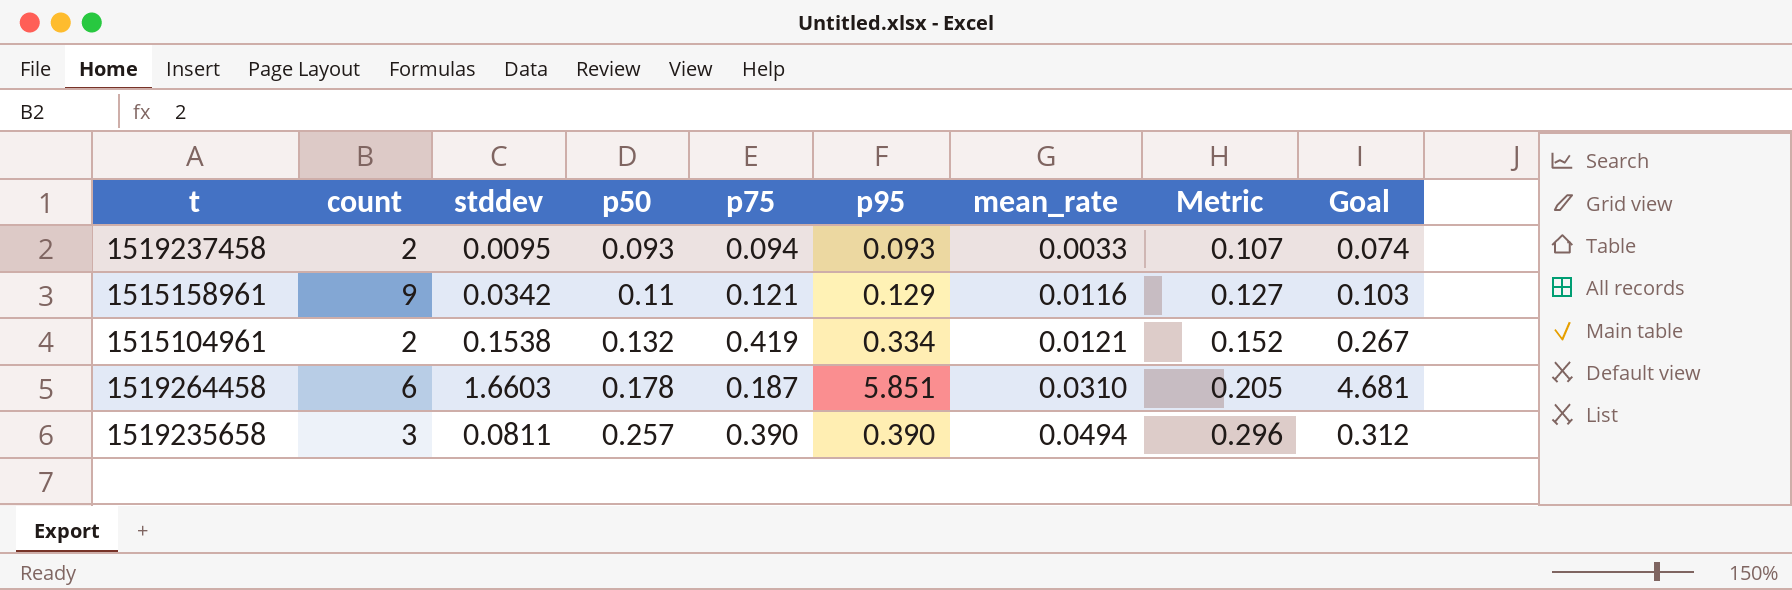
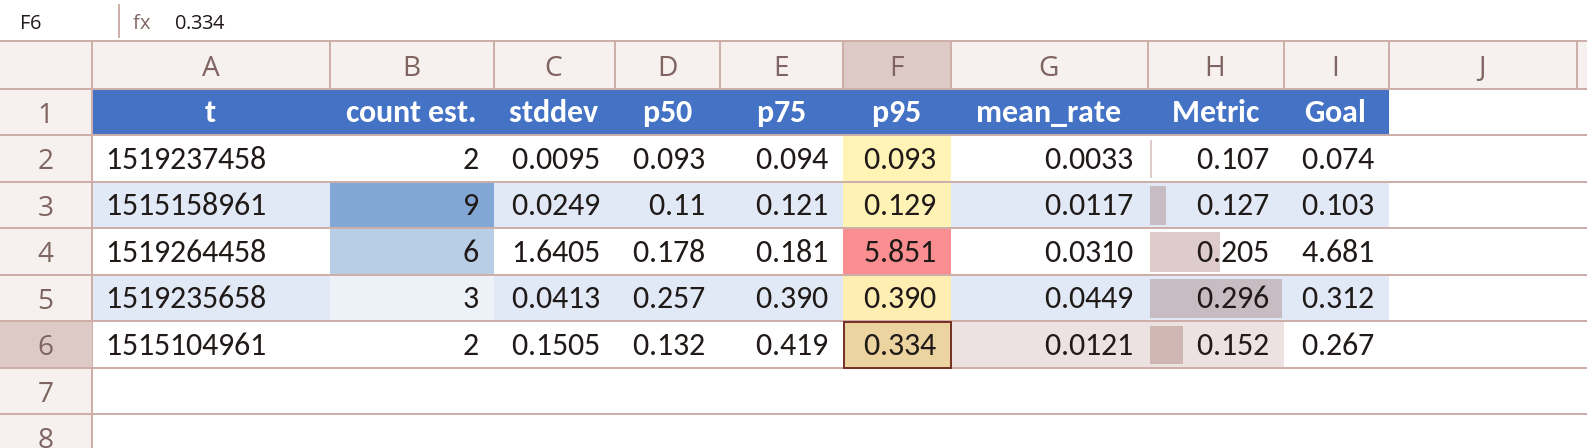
row order: p50 ascending -> p75 ascending
column name: count -> count est.
1515158961 | stddev: 0.0342 -> 0.0249
1515158961 | mean_rate: 0.0116 -> 0.0117
1519264458 | stddev: 1.6603 -> 1.6405
1519264458 | p75: 0.187 -> 0.181
1519235658 | stddev: 0.0811 -> 0.0413
1519235658 | mean_rate: 0.0494 -> 0.0449
1515104961 | stddev: 0.1538 -> 0.1505

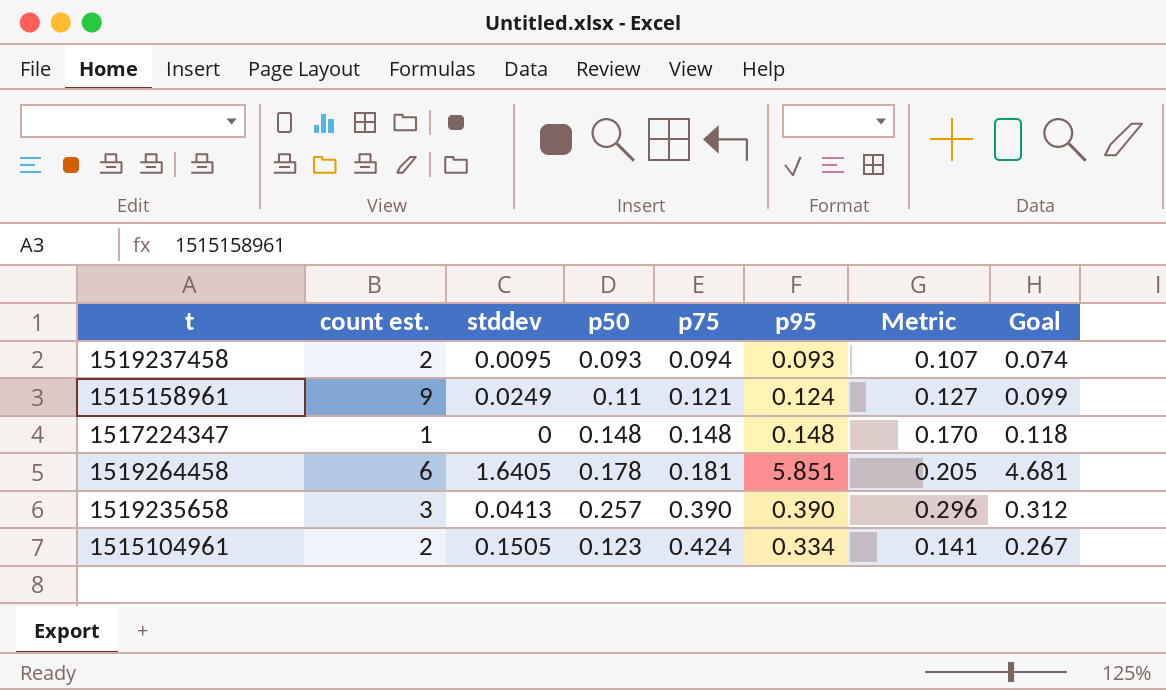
column mean_rate | position: 7 -> none
1515158961 | p95: 0.129 -> 0.124
1515158961 | Goal: 0.103 -> 0.099
row 1517224347: none -> 1 | 0 | 0.148 | 0.148 | 0.148 | 0.170 | 0.118
1515104961 | p50: 0.132 -> 0.123
1515104961 | p75: 0.419 -> 0.424
1515104961 | Metric: 0.152 -> 0.141

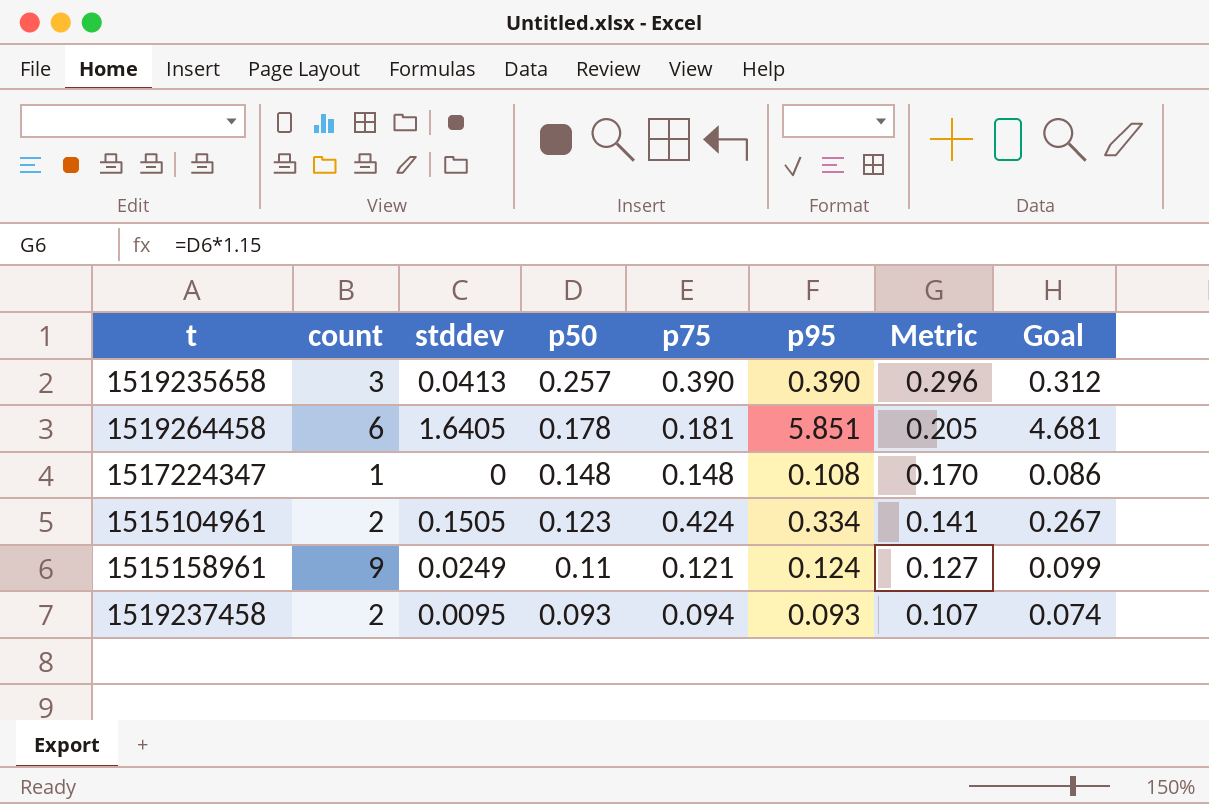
row order: p75 ascending -> p50 descending
column name: count est. -> count
1517224347 | p95: 0.148 -> 0.108
1517224347 | Goal: 0.118 -> 0.086

